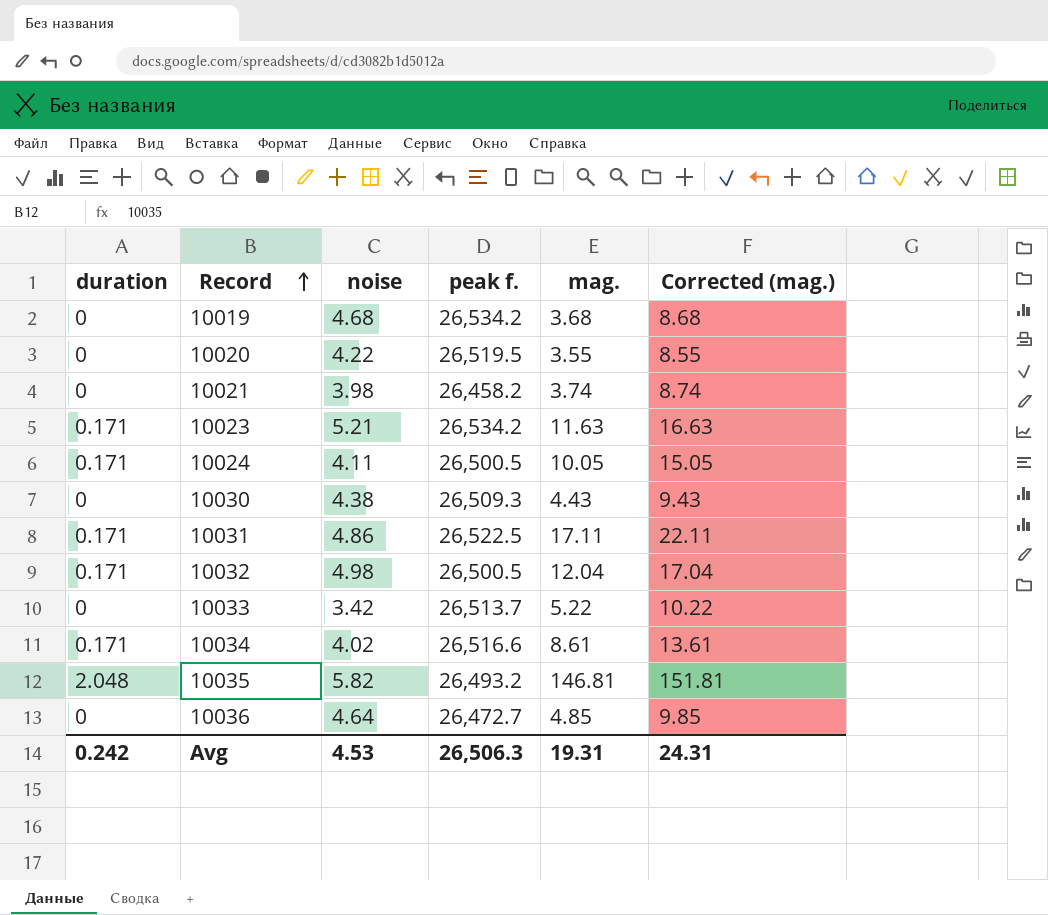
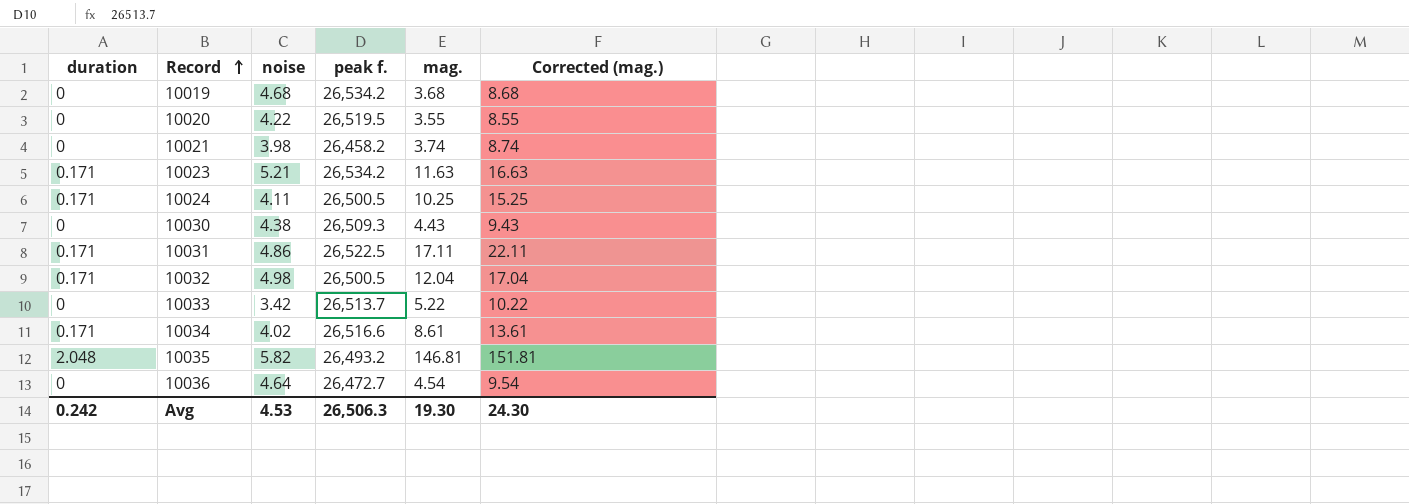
10024 | mag.: 10.05 -> 10.25
10024 | Corrected (mag.): 15.05 -> 15.25
10036 | mag.: 4.85 -> 4.54
10036 | Corrected (mag.): 9.85 -> 9.54
Avg | mag.: 19.31 -> 19.30
Avg | Corrected (mag.): 24.31 -> 24.30

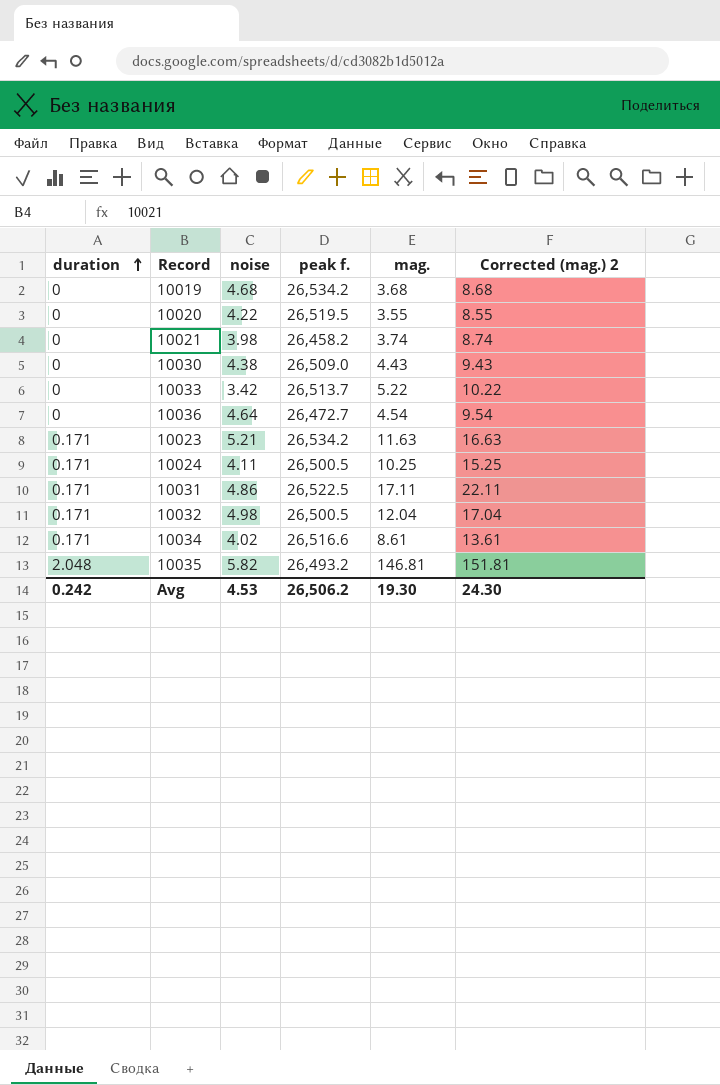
row order: Record ascending -> duration ascending
column name: Corrected (mag.) -> Corrected (mag.) 2
10030 | peak f.: 26,509.3 -> 26,509.0
Avg | peak f.: 26,506.3 -> 26,506.2

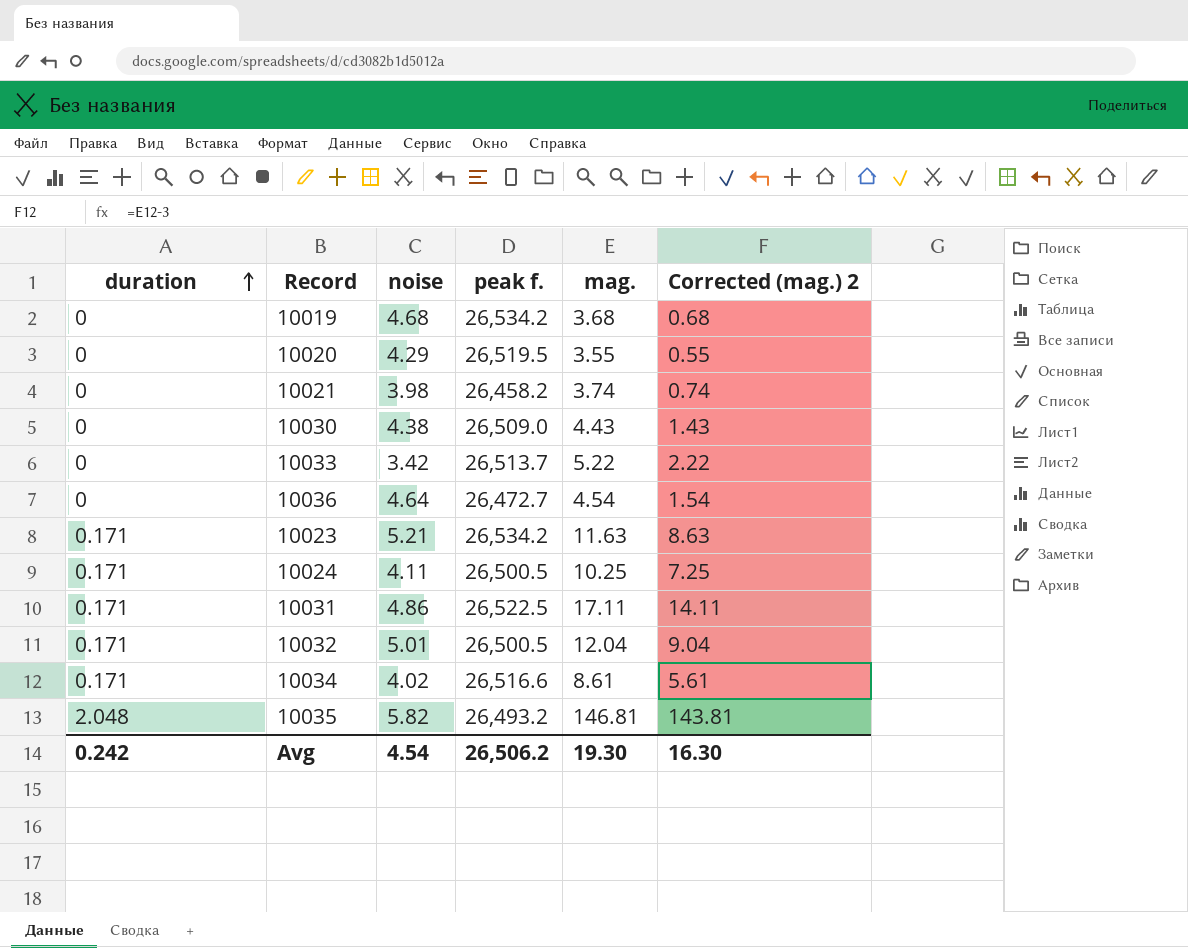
column Corrected (mag.) 2 | formula: [mag.] + 5 -> [mag.] - 3
10020 | noise: 4.22 -> 4.29
10032 | noise: 4.98 -> 5.01
Avg | noise: 4.53 -> 4.54
Avg | Corrected (mag.) 2: 24.30 -> 16.30

